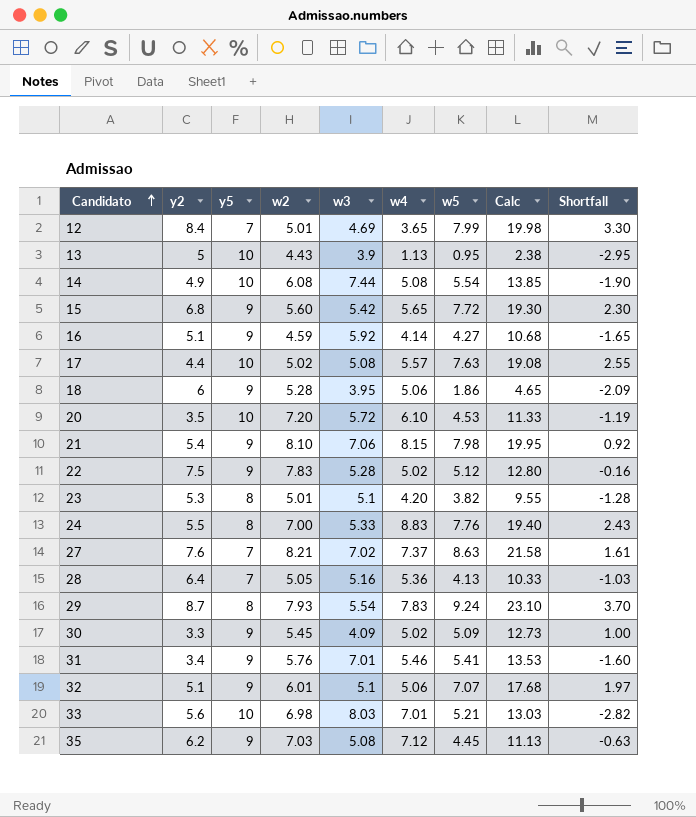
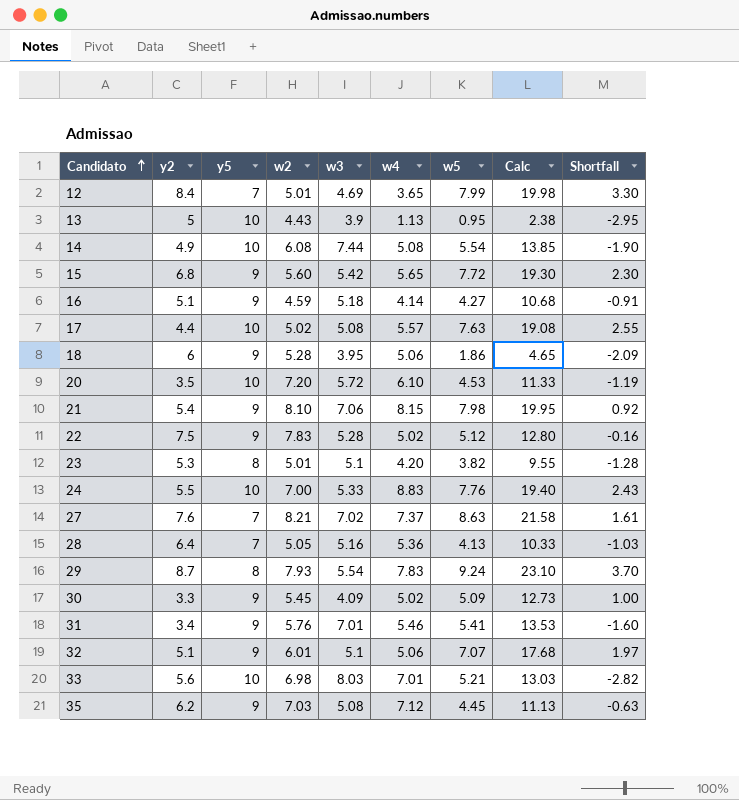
16 | w3: 5.92 -> 5.18
16 | Shortfall: -1.65 -> -0.91
24 | y5: 8 -> 10

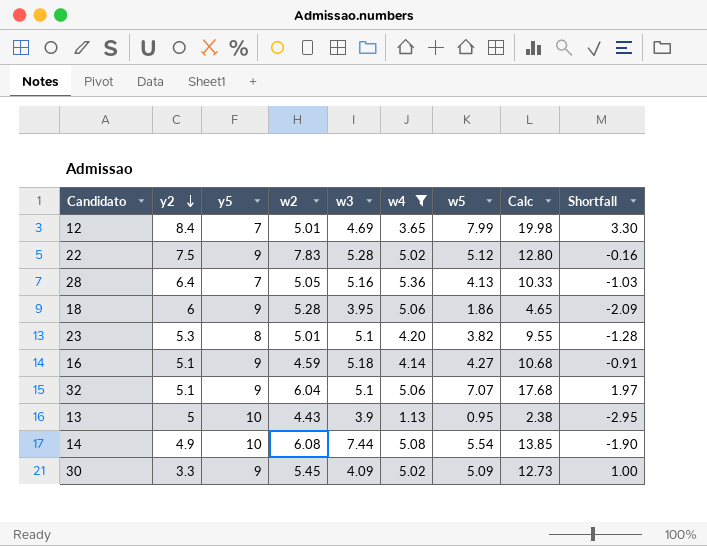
filter: none -> w4 <= 5.36
row order: Candidato ascending -> y2 descending
32 | w2: 6.01 -> 6.04

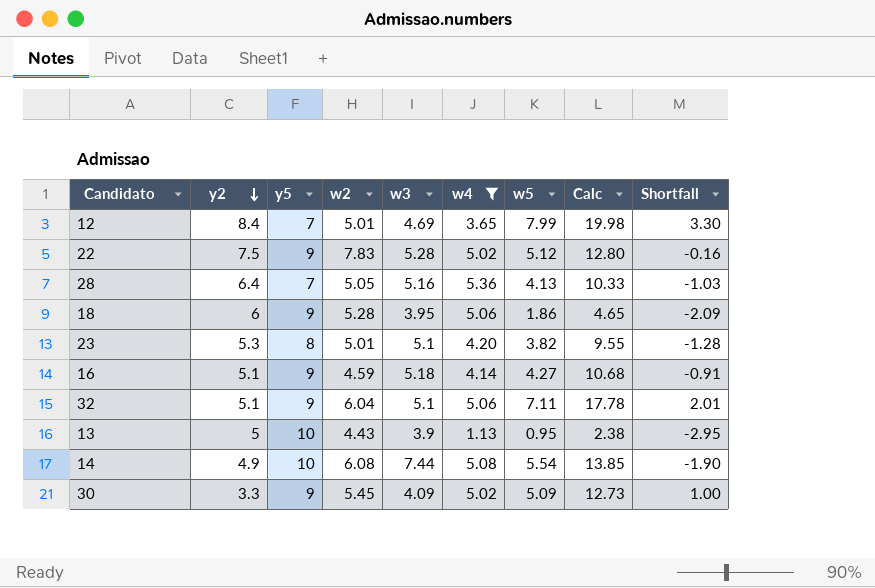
32 | w5: 7.07 -> 7.11
32 | Calc: 17.68 -> 17.78
32 | Shortfall: 1.97 -> 2.01

